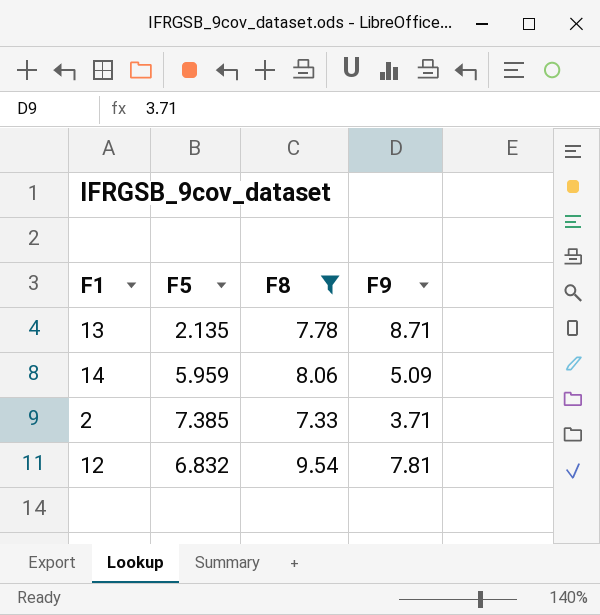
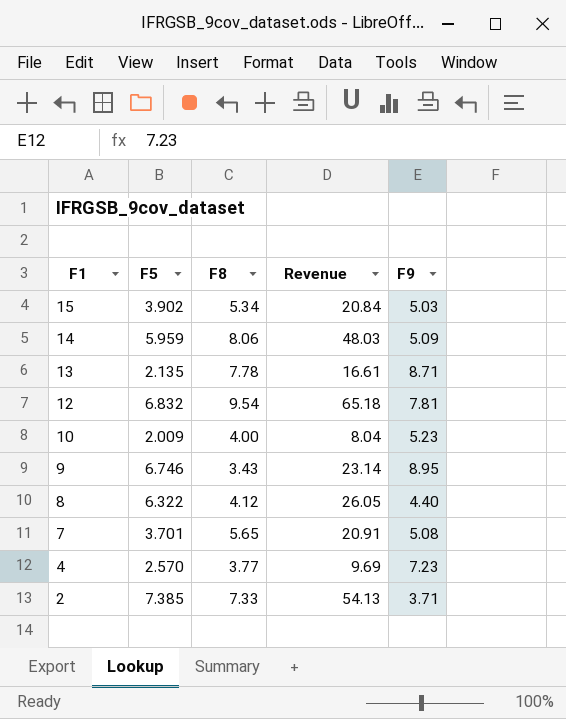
filter: F8 >= 7.33 -> none
row order: none -> F1 descending
column Revenue | formula: none -> [F5] * [F8]

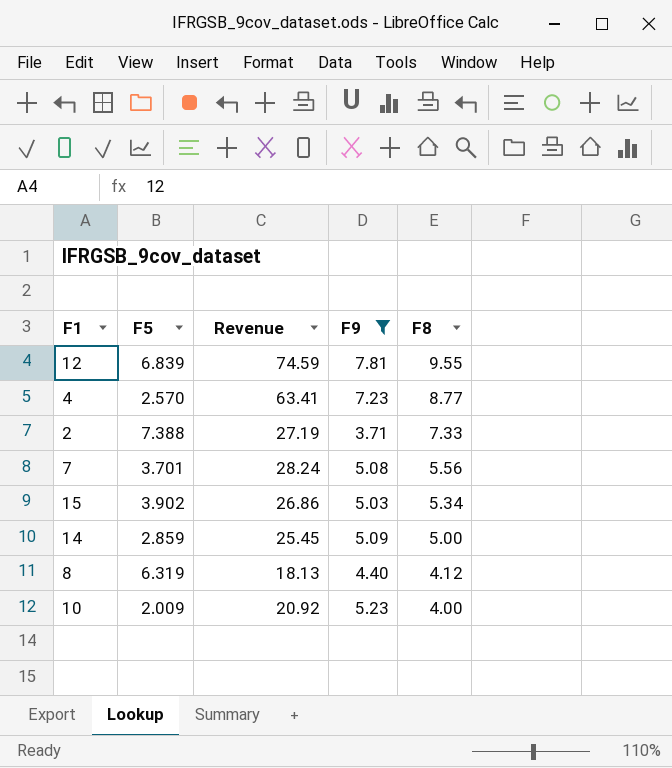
filter: none -> F9 <= 7.81
row order: F1 descending -> F8 descending
column Revenue | formula: [F5] * [F8] -> [F9] * [F8]
column F8 | position: 3 -> 5
12 | F5: 6.832 -> 6.839
12 | F8: 9.54 -> 9.55
4 | F8: 3.77 -> 8.77
2 | F5: 7.385 -> 7.388
7 | F8: 5.65 -> 5.56
14 | F5: 5.959 -> 2.859
14 | F8: 8.06 -> 5.00
8 | F5: 6.322 -> 6.319

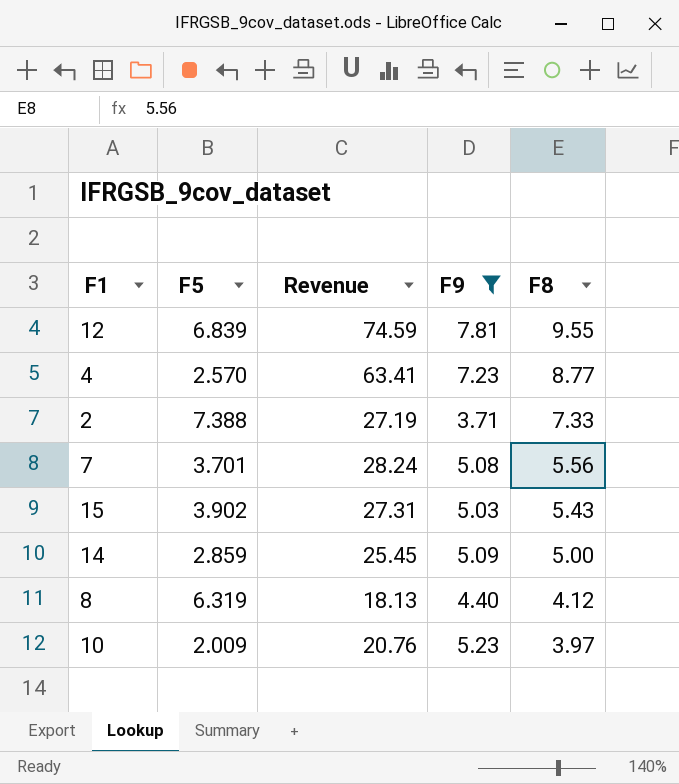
15 | Revenue: 26.86 -> 27.31
15 | F8: 5.34 -> 5.43
10 | Revenue: 20.92 -> 20.76
10 | F8: 4.00 -> 3.97

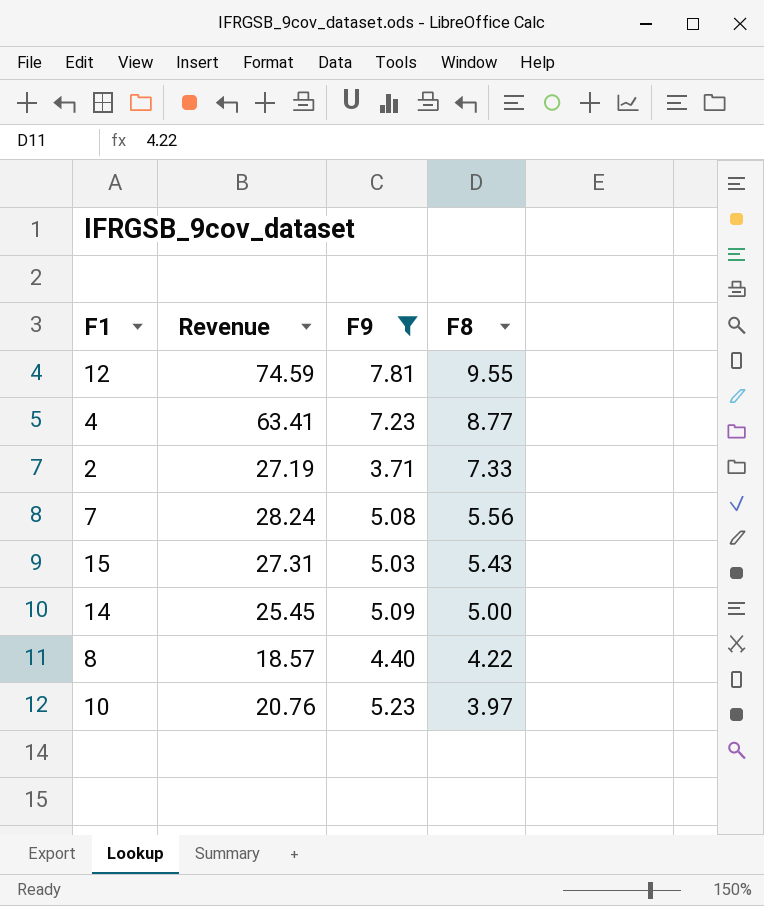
column F5 | position: 2 -> none
8 | Revenue: 18.13 -> 18.57
8 | F8: 4.12 -> 4.22

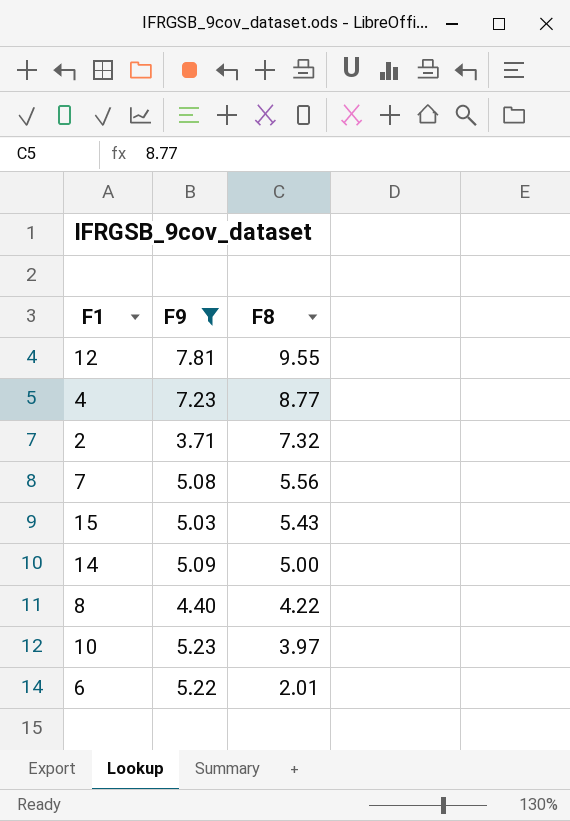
column Revenue | formula: [F9] * [F8] -> none
2 | F8: 7.33 -> 7.32
row 6: none -> 5.22 | 2.01

